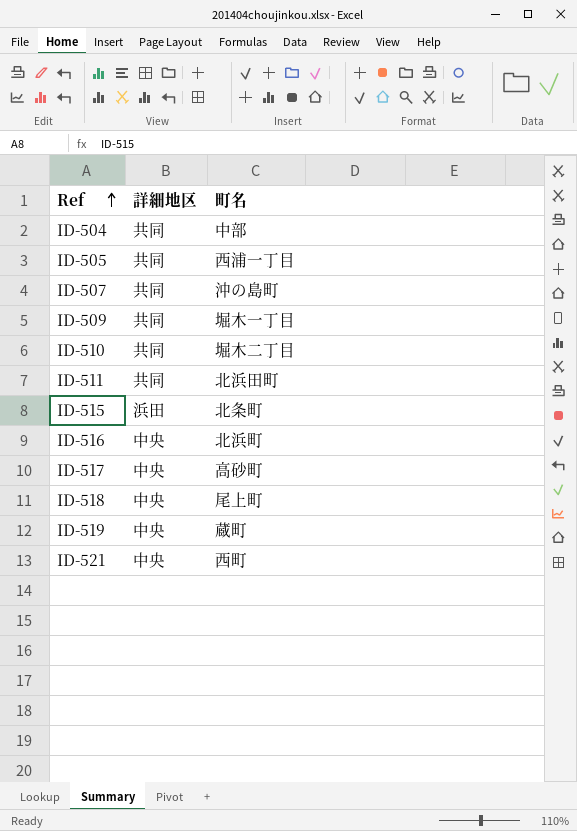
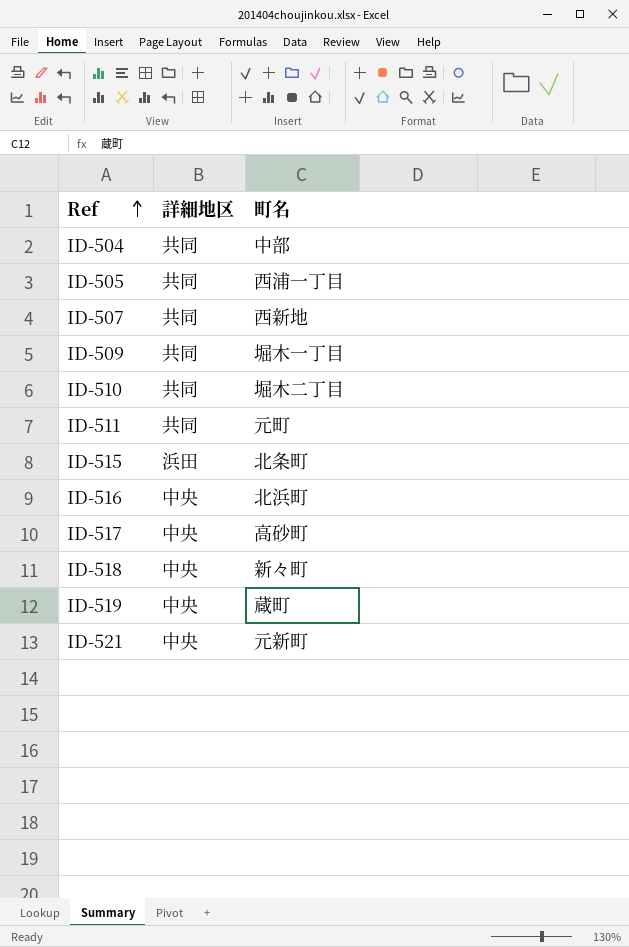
ID-507 | 町名: 沖の島町 -> 西新地
ID-511 | 町名: 北浜田町 -> 元町
ID-518 | 町名: 尾上町 -> 新々町
ID-521 | 町名: 西町 -> 元新町

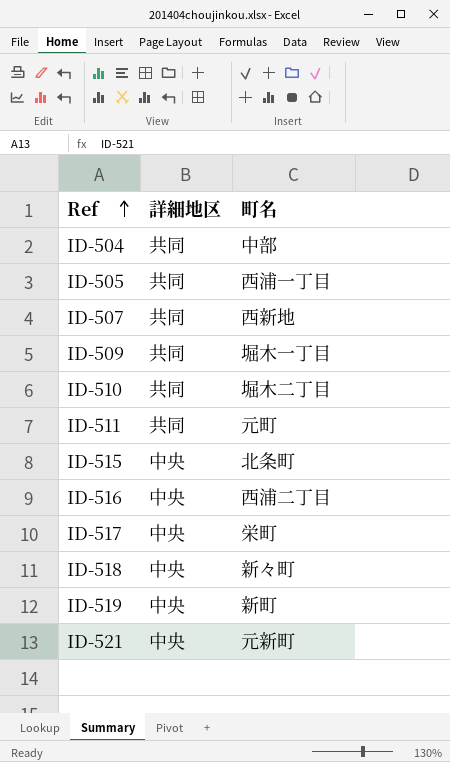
ID-515 | 詳細地区: 浜田 -> 中央
ID-516 | 町名: 北浜町 -> 西浦二丁目
ID-517 | 町名: 高砂町 -> 栄町
ID-519 | 町名: 蔵町 -> 新町

